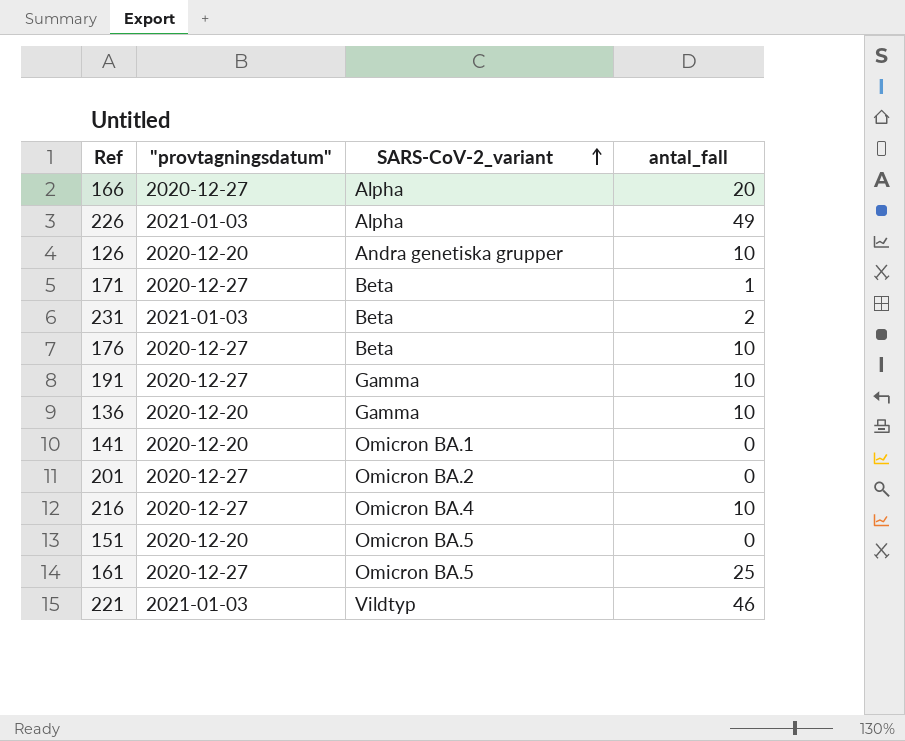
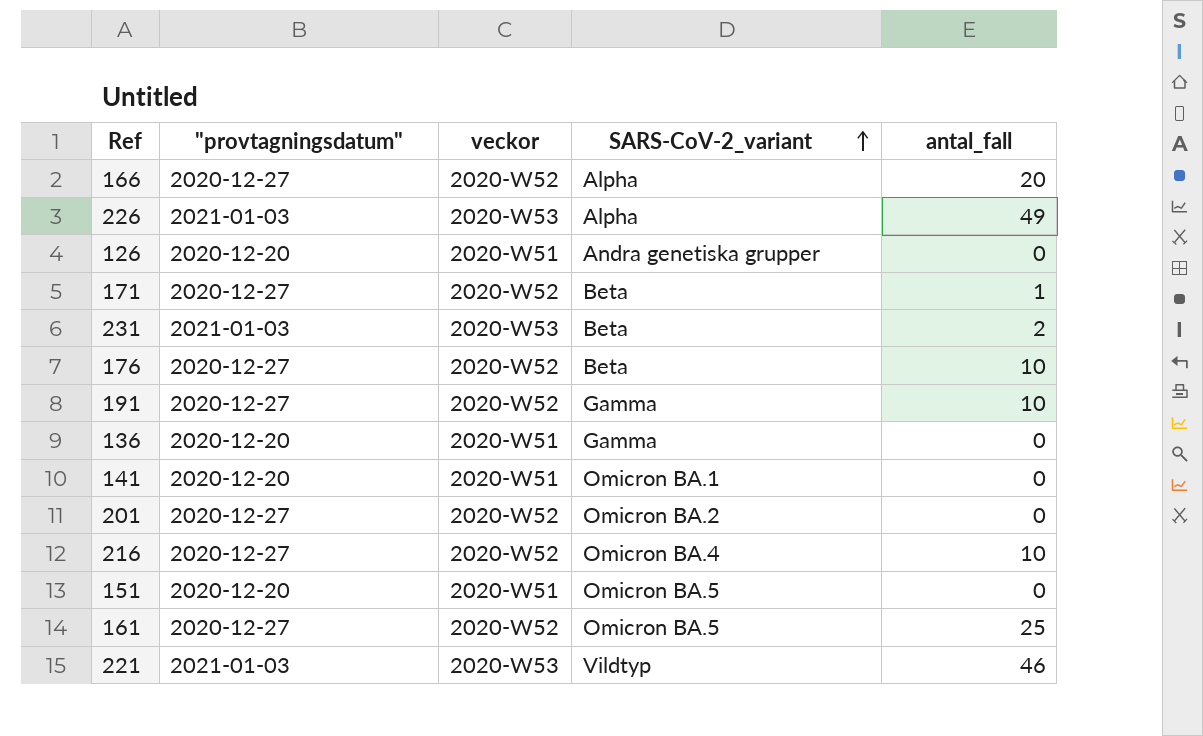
column veckor | position: none -> 3
126 | antal_fall: 10 -> 0
136 | antal_fall: 10 -> 0

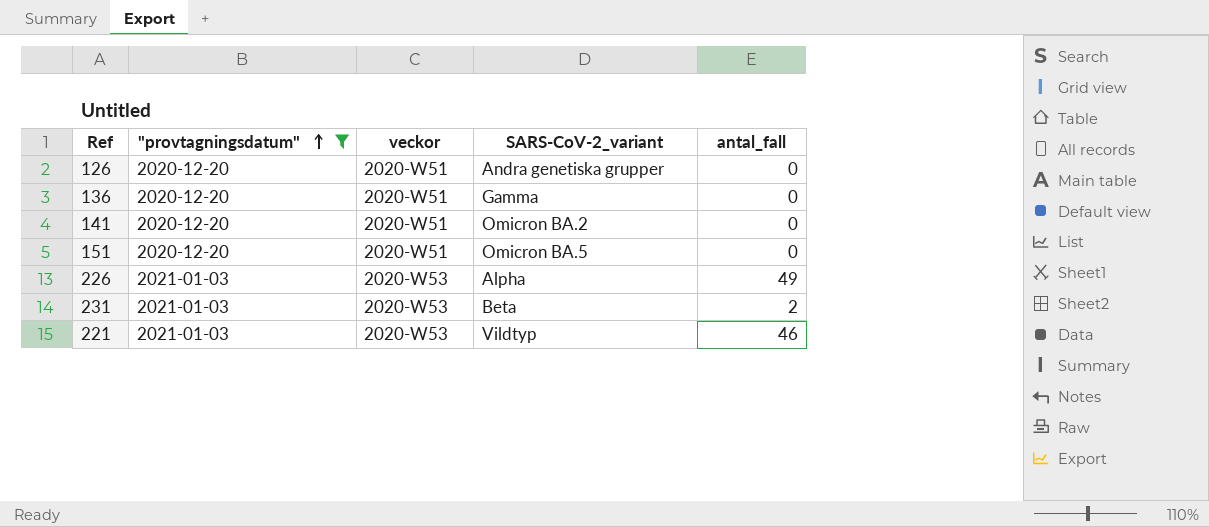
filter: none -> "provtagningsdatum" != 2020-12-27
row order: SARS-CoV-2_variant ascending -> "provtagningsdatum" ascending
141 | SARS-CoV-2_variant: Omicron BA.1 -> Omicron BA.2

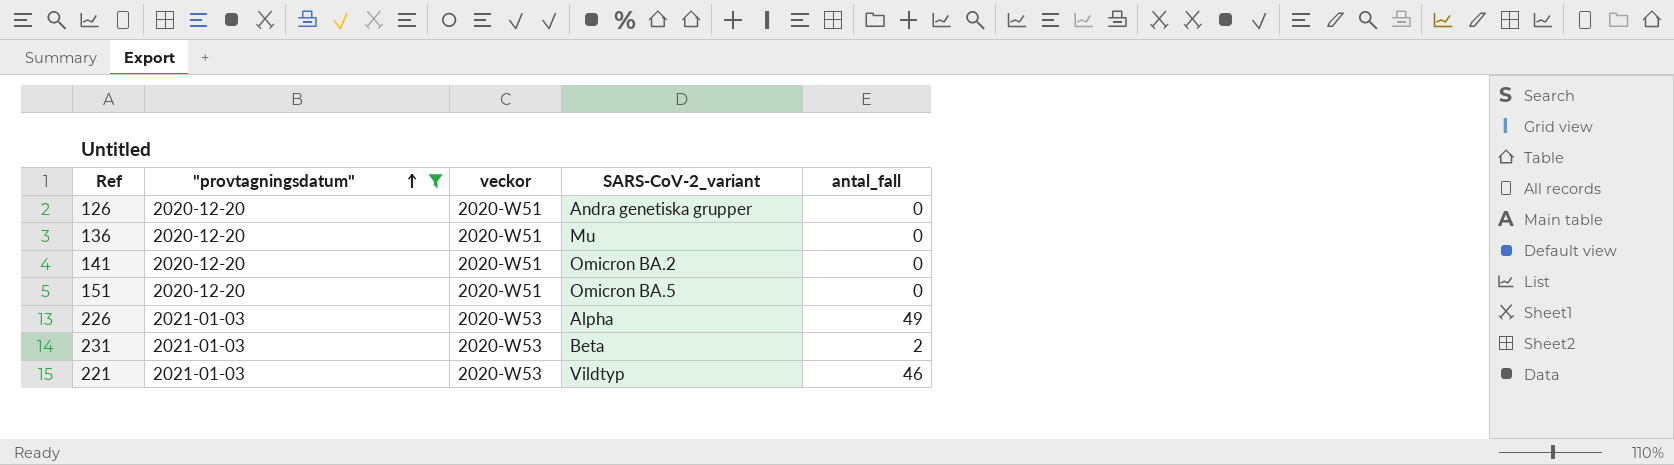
136 | SARS-CoV-2_variant: Gamma -> Mu

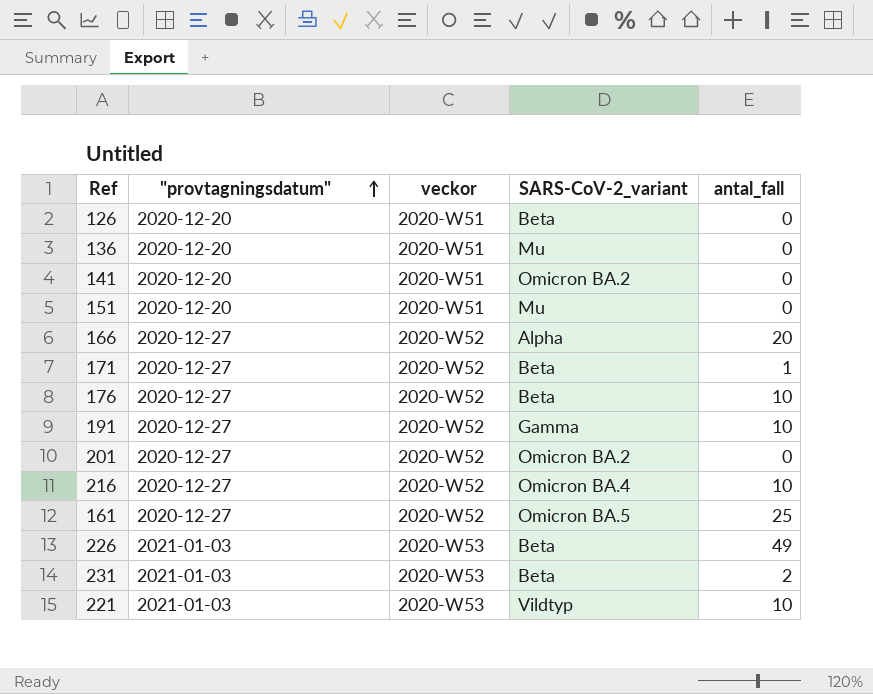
filter: "provtagningsdatum" != 2020-12-27 -> none
126 | SARS-CoV-2_variant: Andra genetiska grupper -> Beta
151 | SARS-CoV-2_variant: Omicron BA.5 -> Mu
226 | SARS-CoV-2_variant: Alpha -> Beta
221 | antal_fall: 46 -> 10

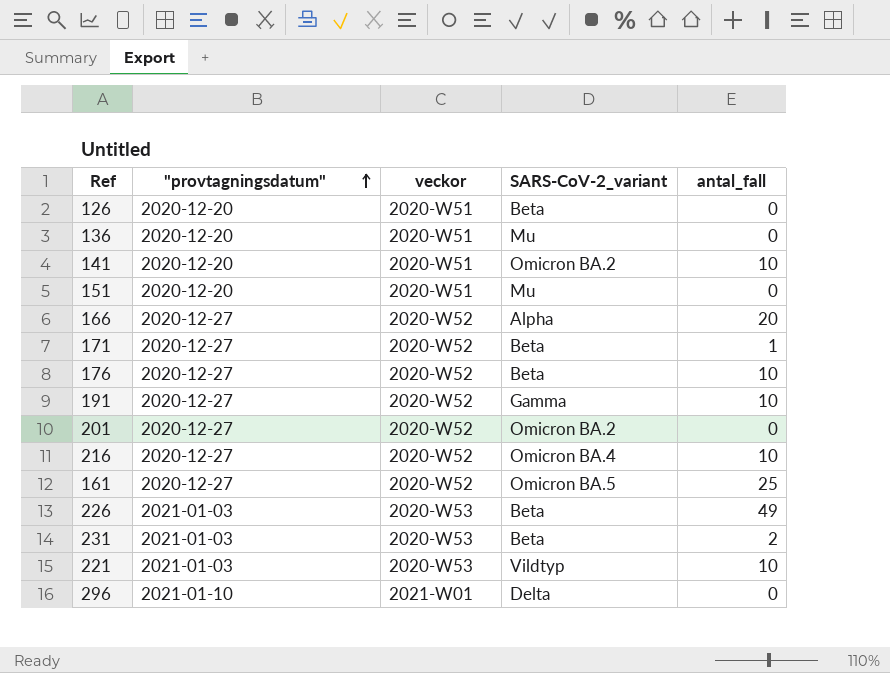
141 | antal_fall: 0 -> 10
row 296: none -> 2021-01-10 | 2021-W01 | Delta | 0

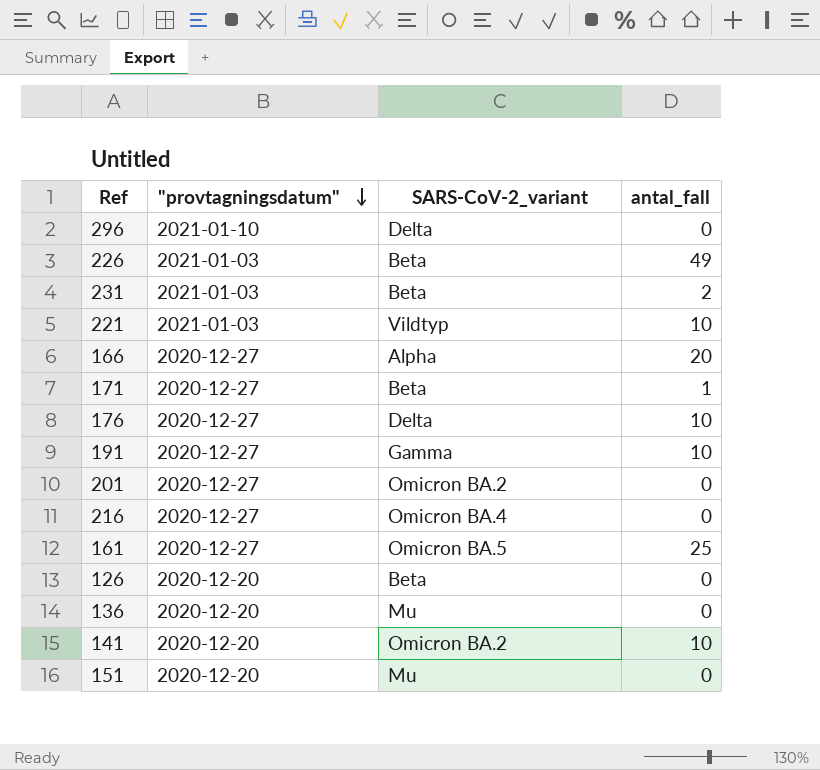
row order: "provtagningsdatum" ascending -> "provtagningsdatum" descending
column veckor | position: 3 -> none
176 | SARS-CoV-2_variant: Beta -> Delta
216 | antal_fall: 10 -> 0

